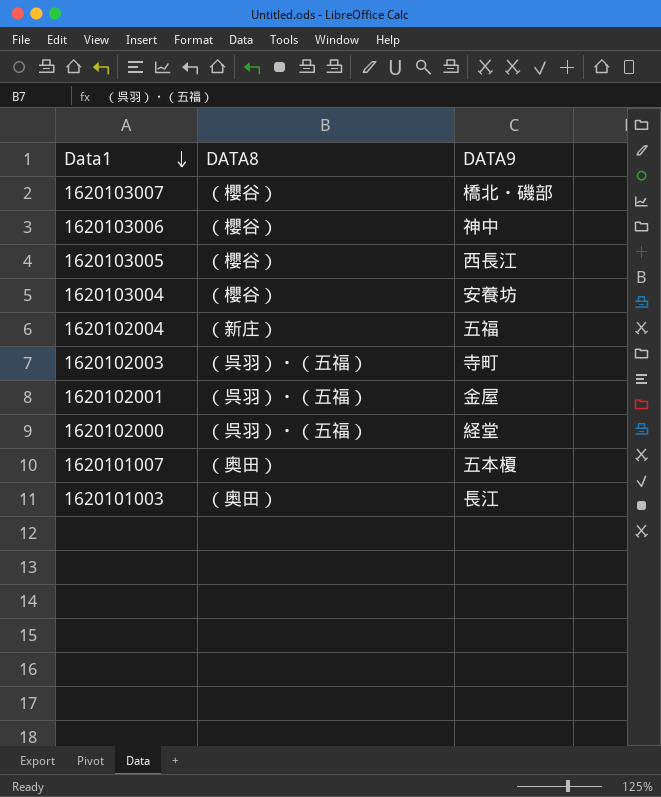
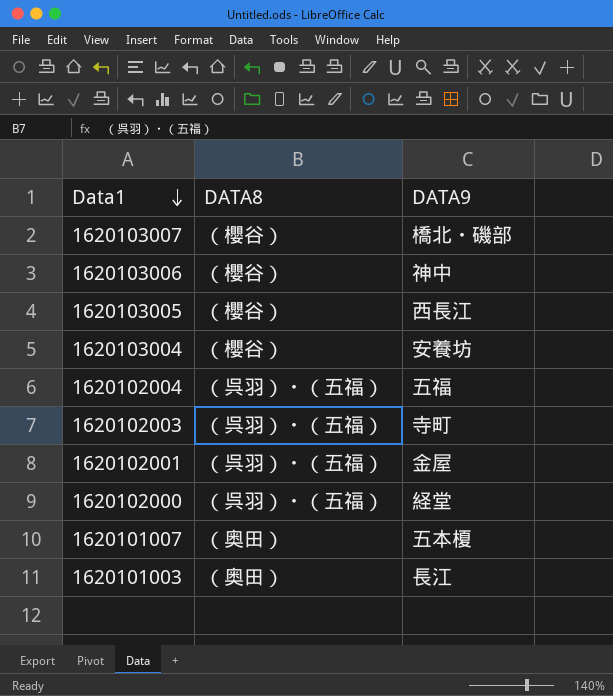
1620102004 | DATA8: （新庄） -> （呉羽）・（五福）

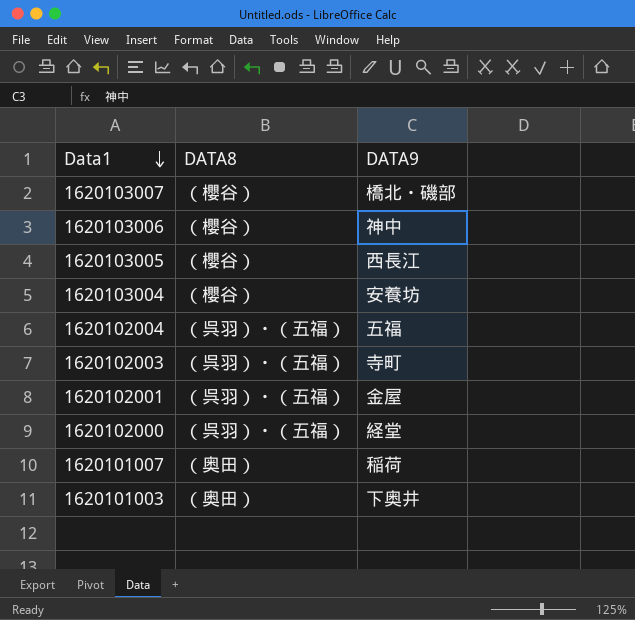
1620101007 | DATA9: 五本榎 -> 稲荷
1620101003 | DATA9: 長江 -> 下奥井

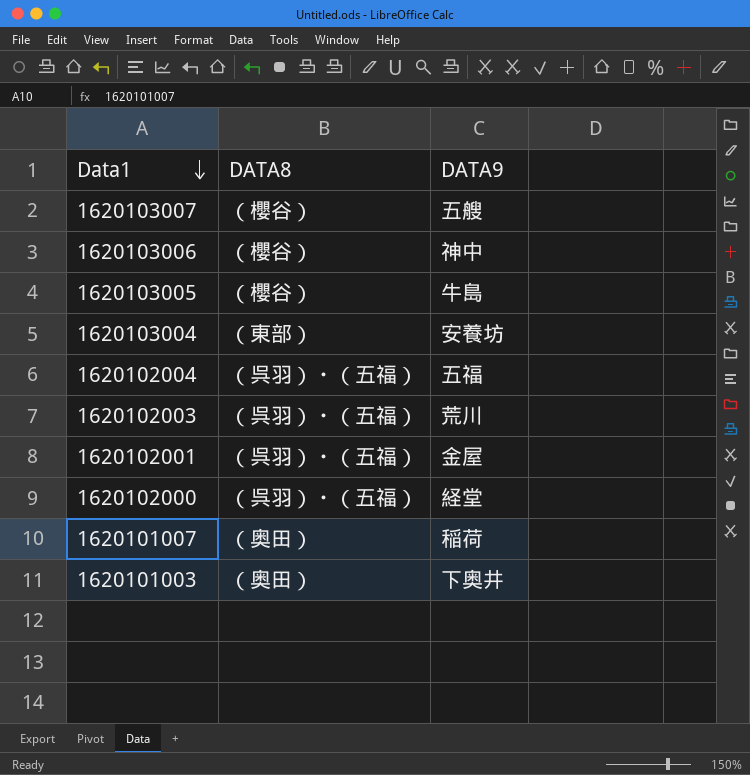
1620103007 | DATA9: 橋北・磯部 -> 五艘
1620103005 | DATA9: 西長江 -> 牛島
1620103004 | DATA8: （櫻谷） -> （東部）
1620102003 | DATA9: 寺町 -> 荒川

